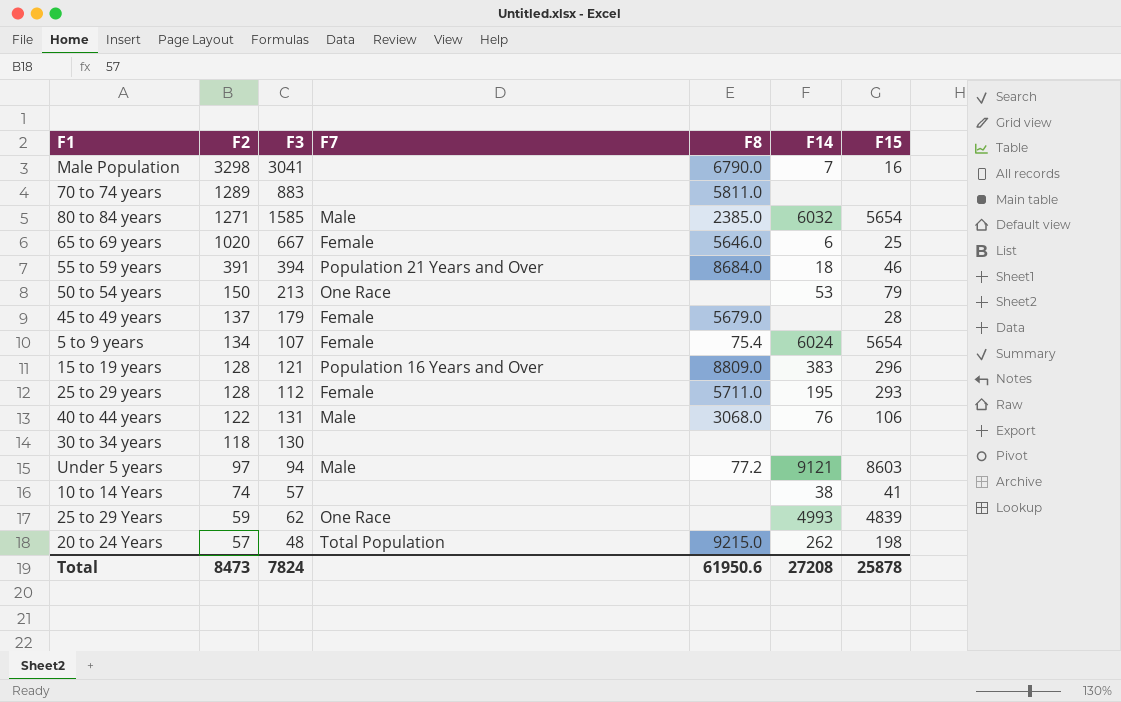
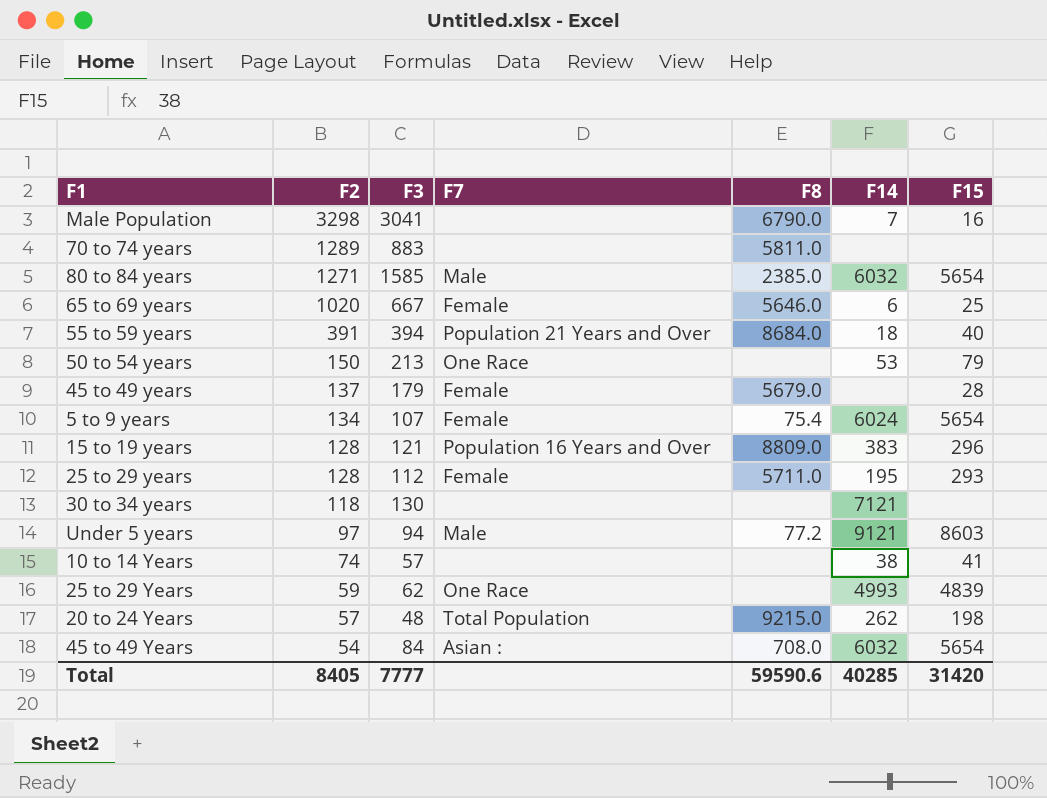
row 40 to 44 years: 122 | 131 | Male | 3068.0 | 76 | 106 -> none
55 to 59 years | F15: 46 -> 40
30 to 34 years | F14: none -> 7121
row 45 to 49 Years: none -> 54 | 84 | Asian : | 708.0 | 6032 | 5654
Total | F2: 8473 -> 8405
Total | F3: 7824 -> 7777
Total | F8: 61950.6 -> 59590.6
Total | F14: 27208 -> 40285
Total | F15: 25878 -> 31420

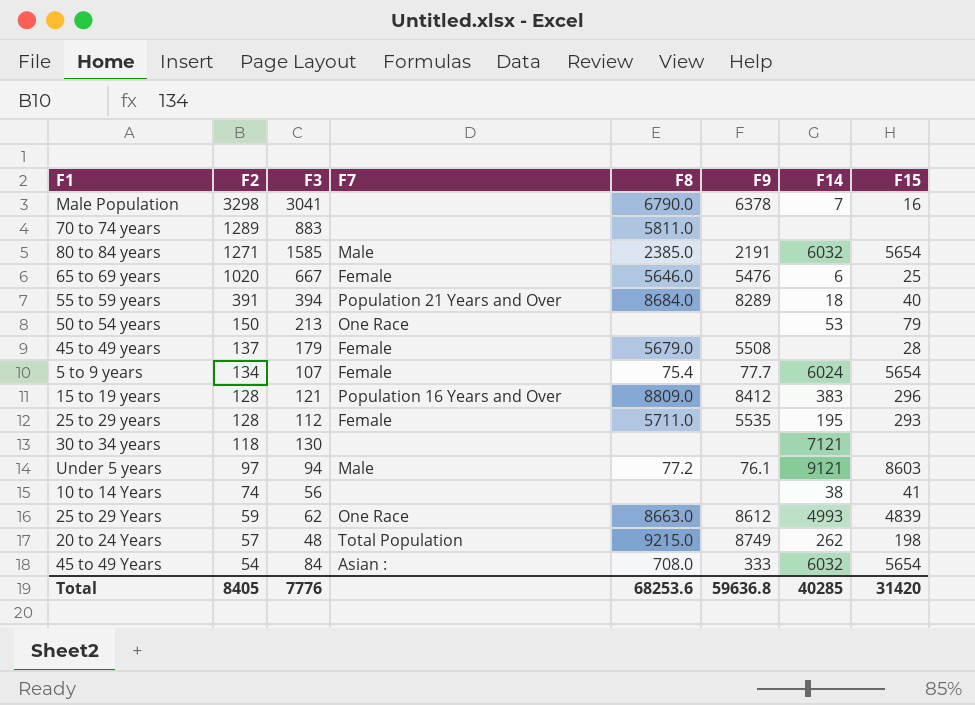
column F9 | position: none -> 6
10 to 14 Years | F3: 57 -> 56
25 to 29 Years | F8: none -> 8663.0
Total | F3: 7777 -> 7776
Total | F8: 59590.6 -> 68253.6

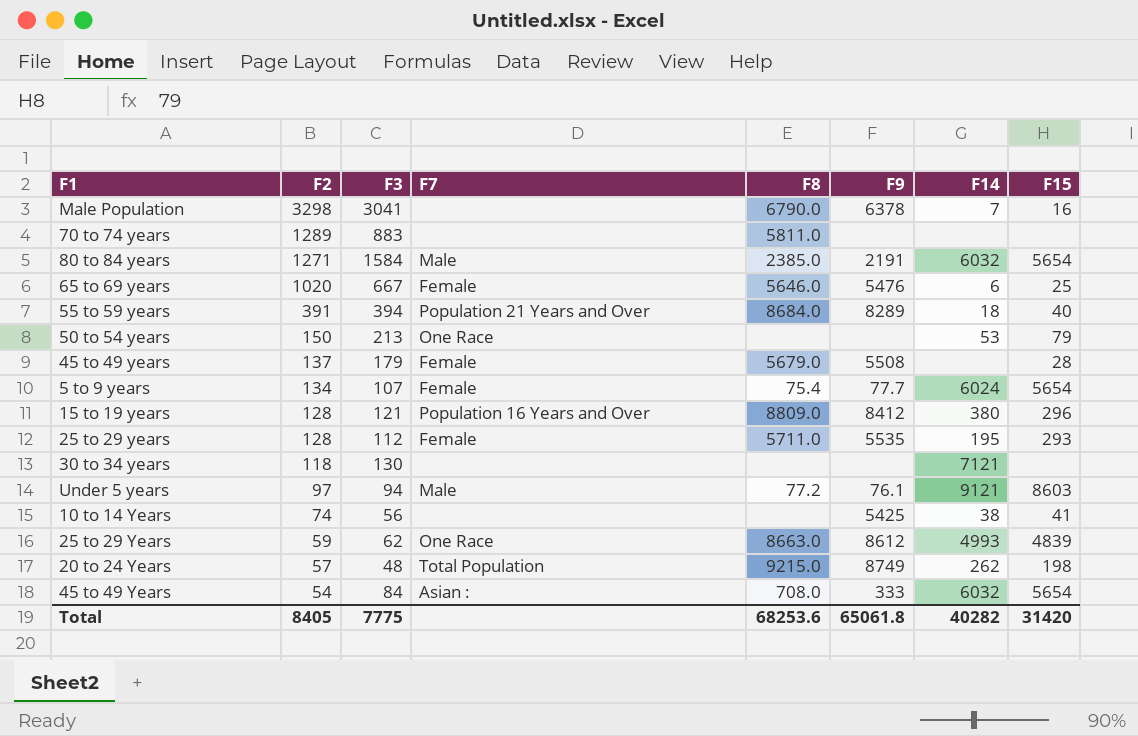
80 to 84 years | F3: 1585 -> 1584
15 to 19 years | F14: 383 -> 380
10 to 14 Years | F9: none -> 5425
Total | F3: 7776 -> 7775
Total | F9: 59636.8 -> 65061.8
Total | F14: 40285 -> 40282

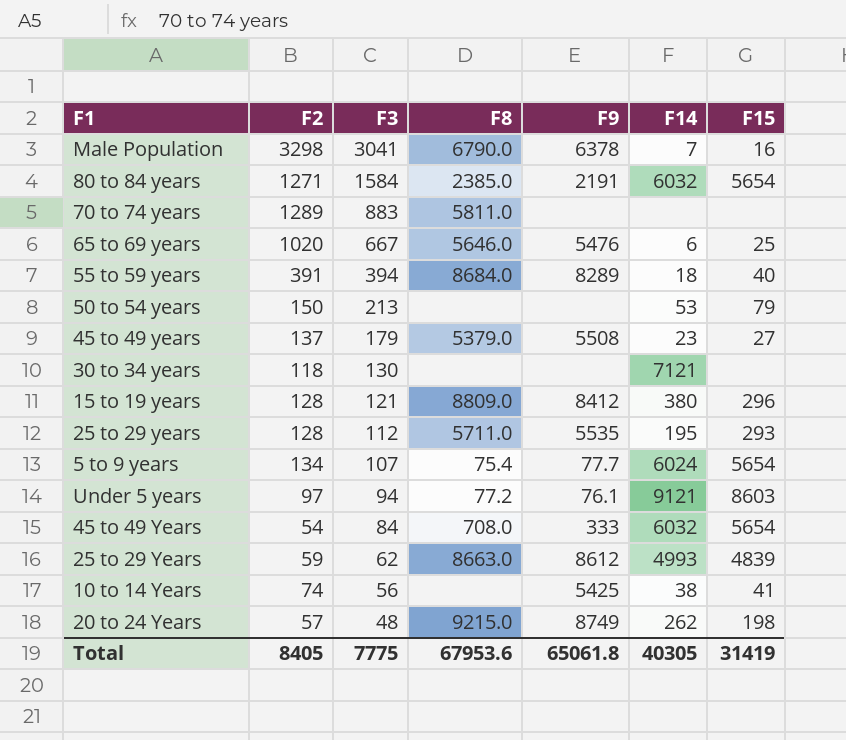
row order: F2 descending -> F3 descending
column F7 | position: 4 -> none
45 to 49 years | F8: 5679.0 -> 5379.0
45 to 49 years | F14: none -> 23
45 to 49 years | F15: 28 -> 27
Total | F8: 68253.6 -> 67953.6
Total | F14: 40282 -> 40305
Total | F15: 31420 -> 31419

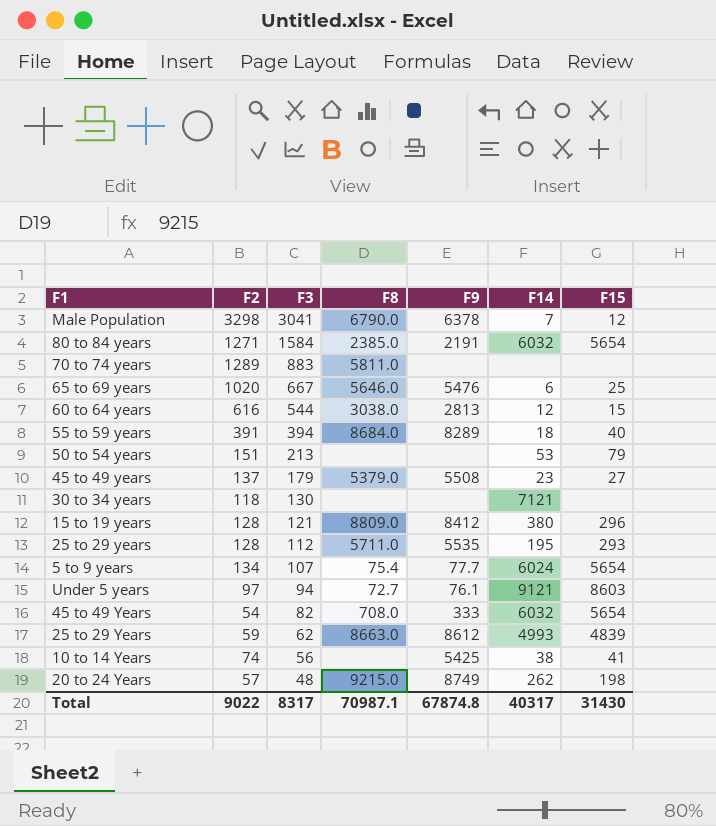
Male Population | F15: 16 -> 12
row 60 to 64 years: none -> 616 | 544 | 3038.0 | 2813 | 12 | 15
50 to 54 years | F2: 150 -> 151
Under 5 years | F8: 77.2 -> 72.7
45 to 49 Years | F3: 84 -> 82
Total | F2: 8405 -> 9022
Total | F3: 7775 -> 8317
Total | F8: 67953.6 -> 70987.1
Total | F9: 65061.8 -> 67874.8
Total | F14: 40305 -> 40317
Total | F15: 31419 -> 31430

